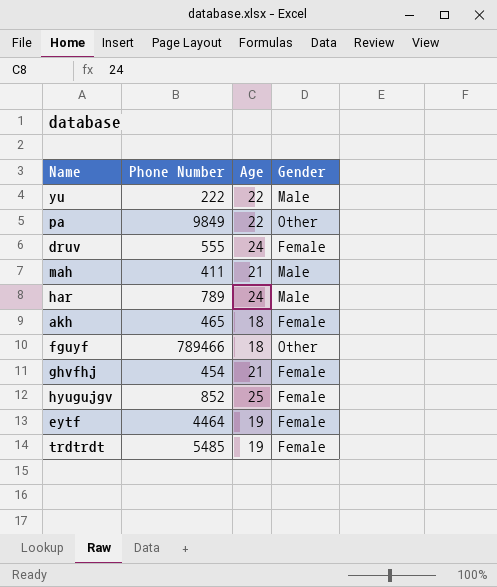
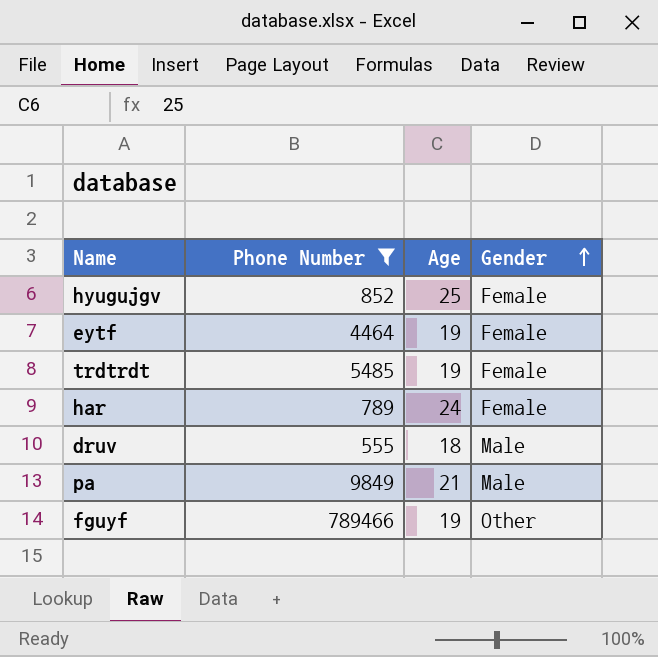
filter: none -> Phone Number >= 555
row order: none -> Gender ascending
har | Gender: Male -> Female
druv | Age: 24 -> 18
druv | Gender: Female -> Male
pa | Age: 22 -> 21
pa | Gender: Other -> Male
fguyf | Age: 18 -> 19

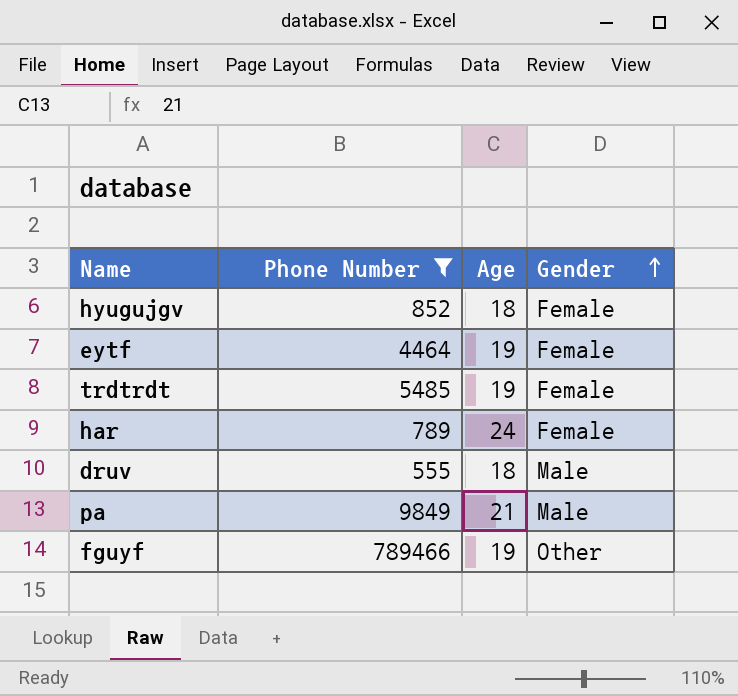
hyugujgv | Age: 25 -> 18

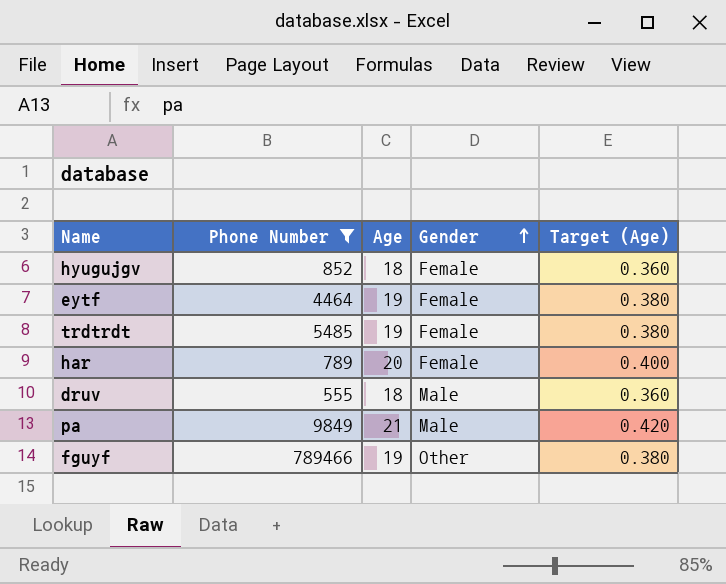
column Target (Age) | formula: none -> [Age] * 0.02
har | Age: 24 -> 20

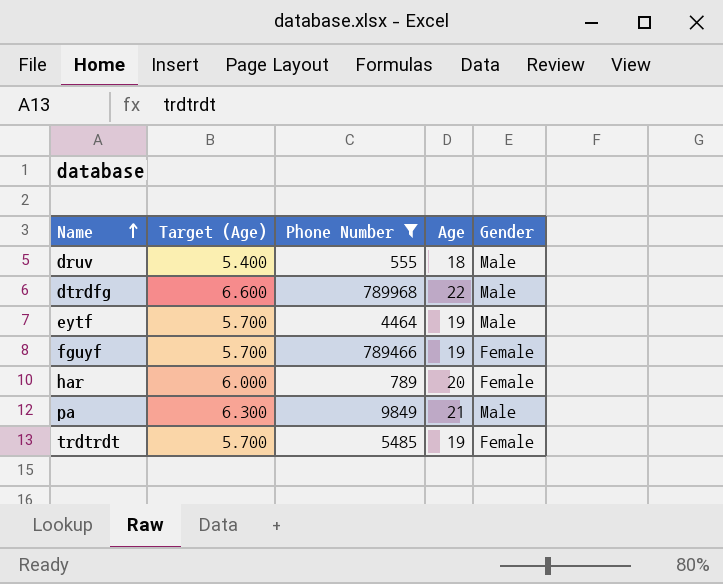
row order: Gender ascending -> Name ascending
column Target (Age) | formula: [Age] * 0.02 -> [Age] * 0.3
column Target (Age) | position: 5 -> 2
row hyugujgv: 852 | 18 | Female | 0.360 -> none
row dtrdfg: none -> 6.600 | 789968 | 22 | Male
eytf | Gender: Female -> Male
fguyf | Gender: Other -> Female

